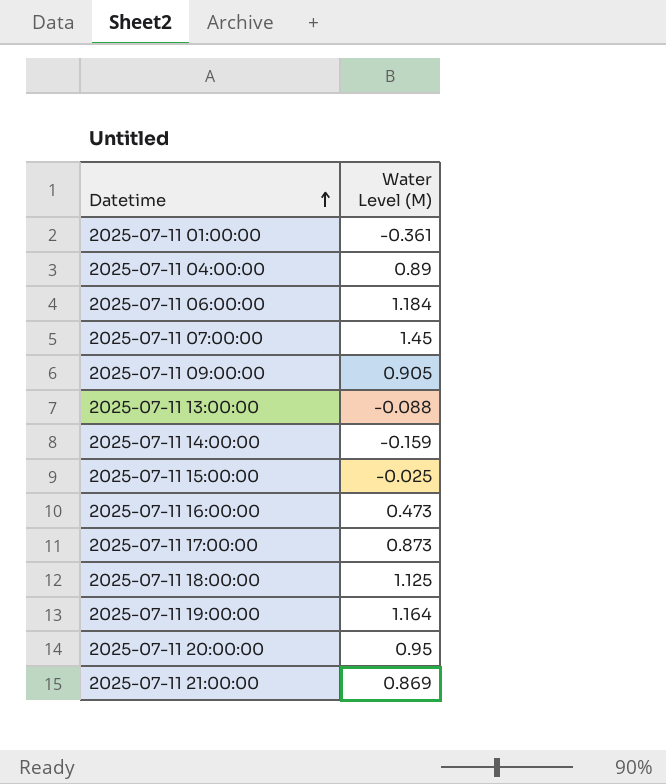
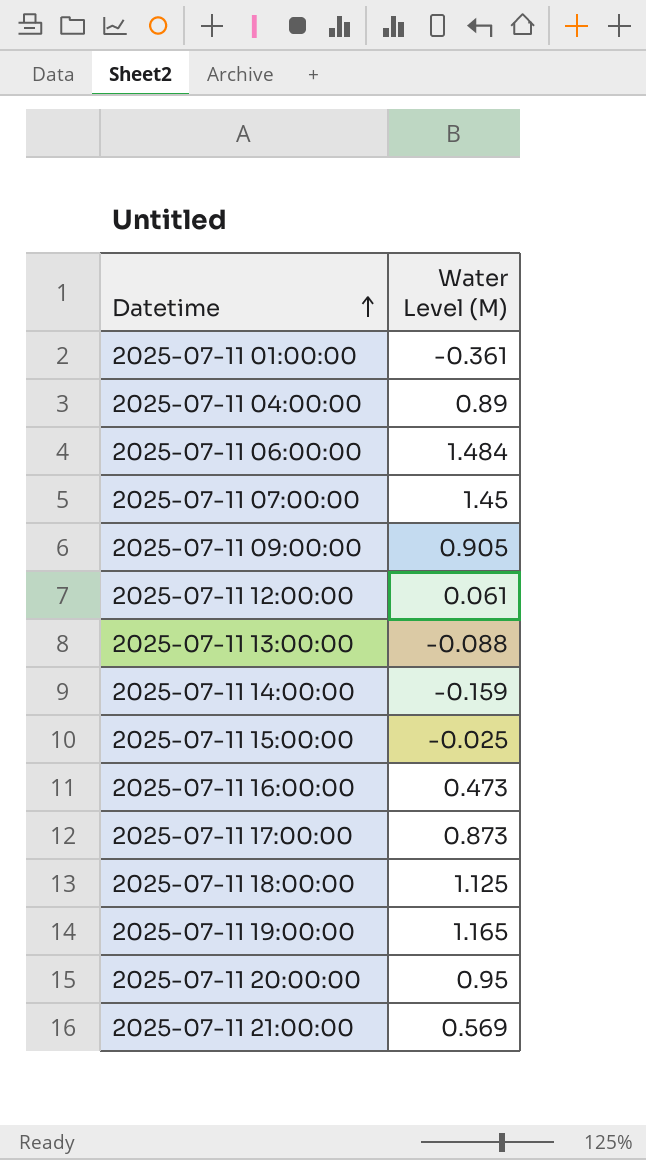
2025-07-11 06:00:00 | Water Level (M): 1.184 -> 1.484
row 2025-07-11 12:00:00: none -> 0.061
2025-07-11 19:00:00 | Water Level (M): 1.164 -> 1.165
2025-07-11 21:00:00 | Water Level (M): 0.869 -> 0.569

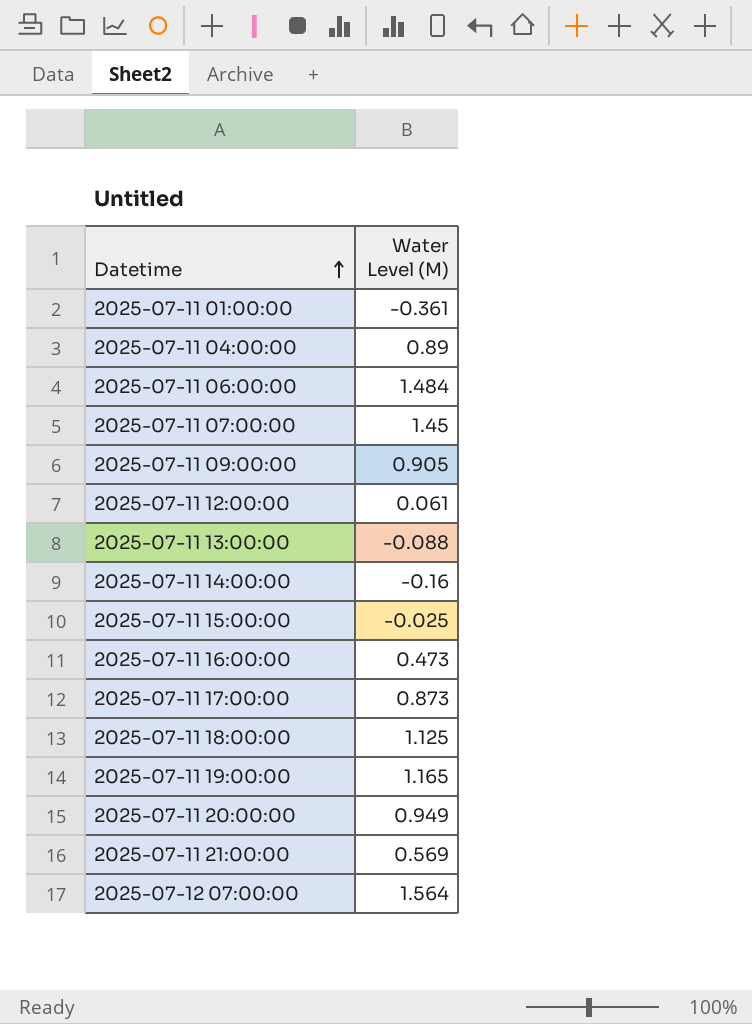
2025-07-11 14:00:00 | Water Level (M): -0.159 -> -0.16
2025-07-11 20:00:00 | Water Level (M): 0.95 -> 0.949
row 2025-07-12 07:00:00: none -> 1.564

